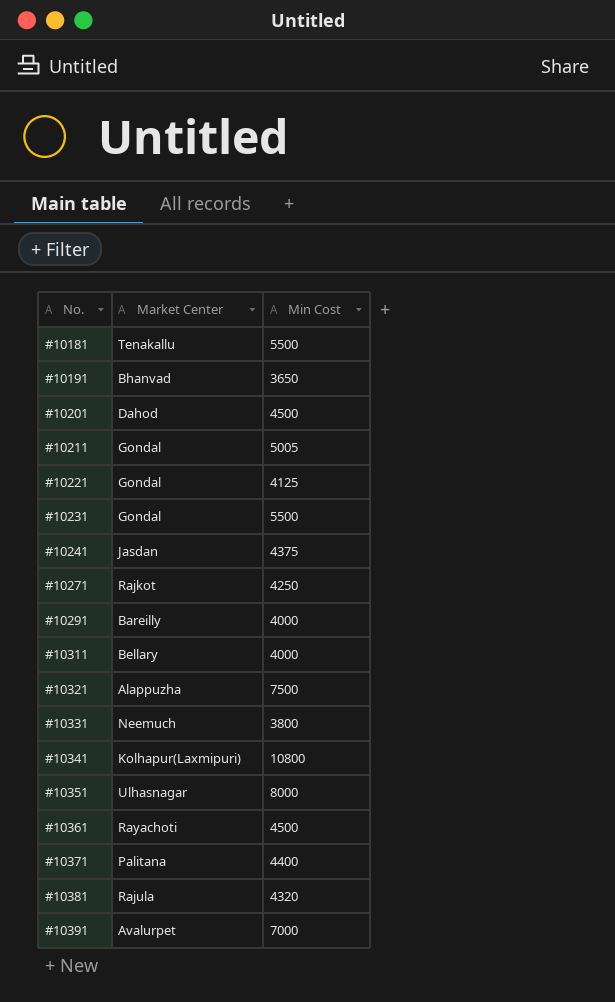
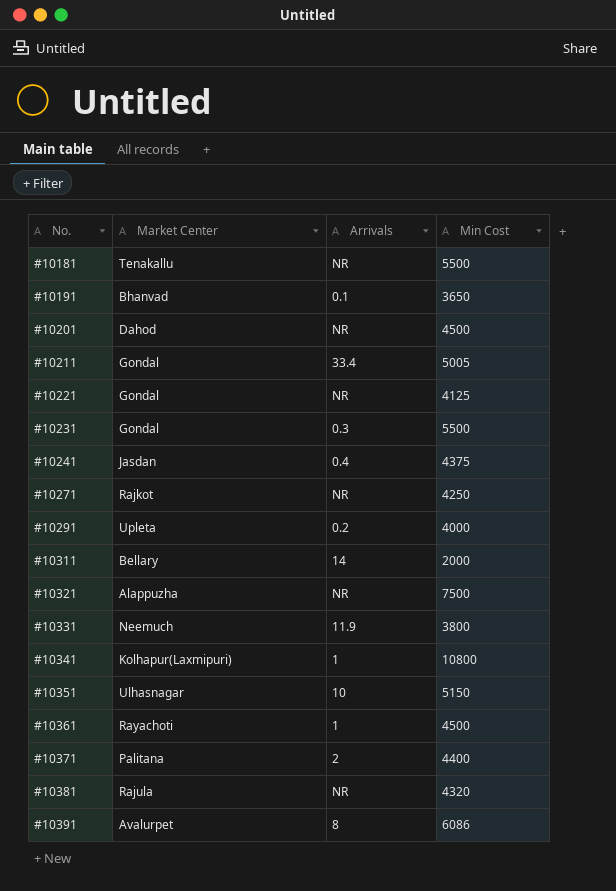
column Arrivals | position: none -> 3
#10291 | Market Center: Bareilly -> Upleta
#10311 | Min Cost: 4000 -> 2000
#10351 | Min Cost: 8000 -> 5150
#10391 | Min Cost: 7000 -> 6086

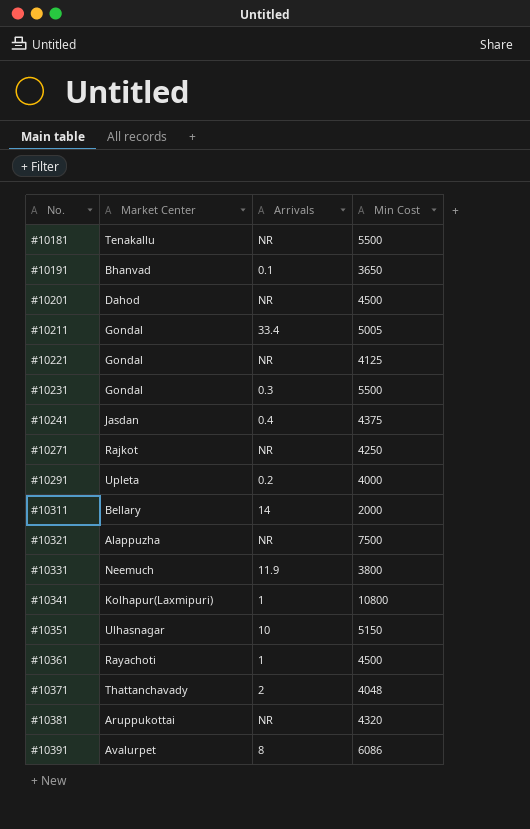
#10371 | Market Center: Palitana -> Thattanchavady
#10371 | Min Cost: 4400 -> 4048
#10381 | Market Center: Rajula -> Aruppukottai

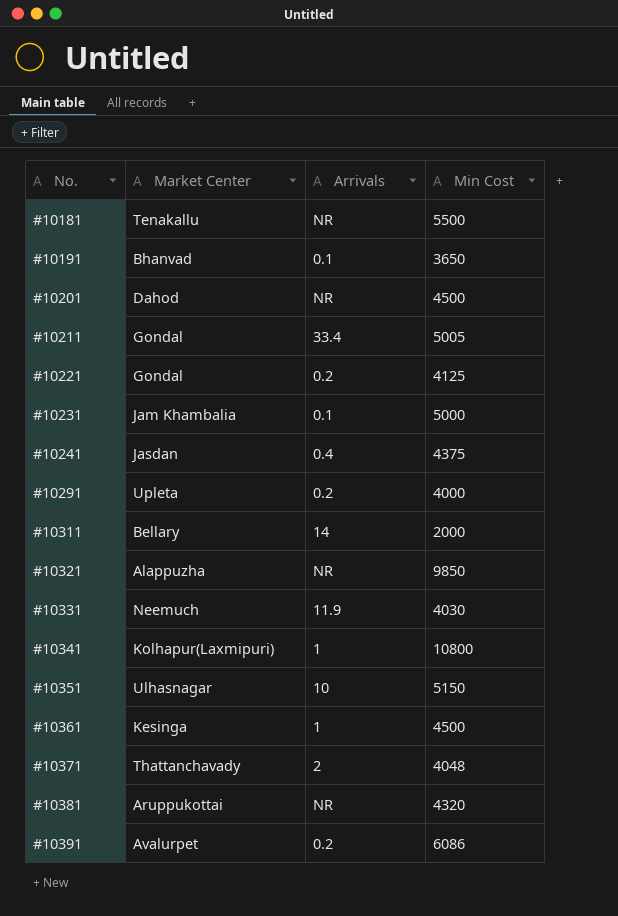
row #10271: Rajkot | NR | 4250 -> none
#10221 | Arrivals: NR -> 0.2
#10231 | Market Center: Gondal -> Jam Khambalia
#10231 | Arrivals: 0.3 -> 0.1
#10231 | Min Cost: 5500 -> 5000
#10321 | Min Cost: 7500 -> 9850
#10331 | Min Cost: 3800 -> 4030
#10361 | Market Center: Rayachoti -> Kesinga
#10391 | Arrivals: 8 -> 0.2

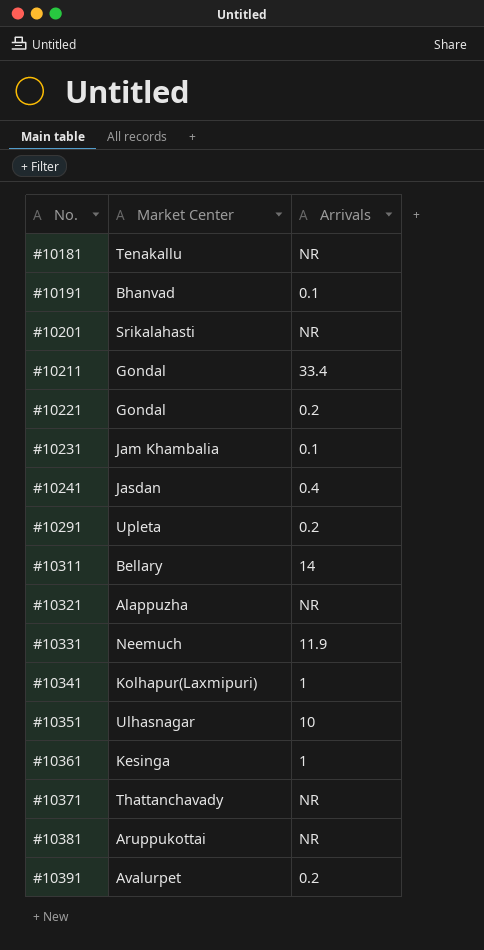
column Min Cost | position: 4 -> none
#10201 | Market Center: Dahod -> Srikalahasti
#10371 | Arrivals: 2 -> NR

